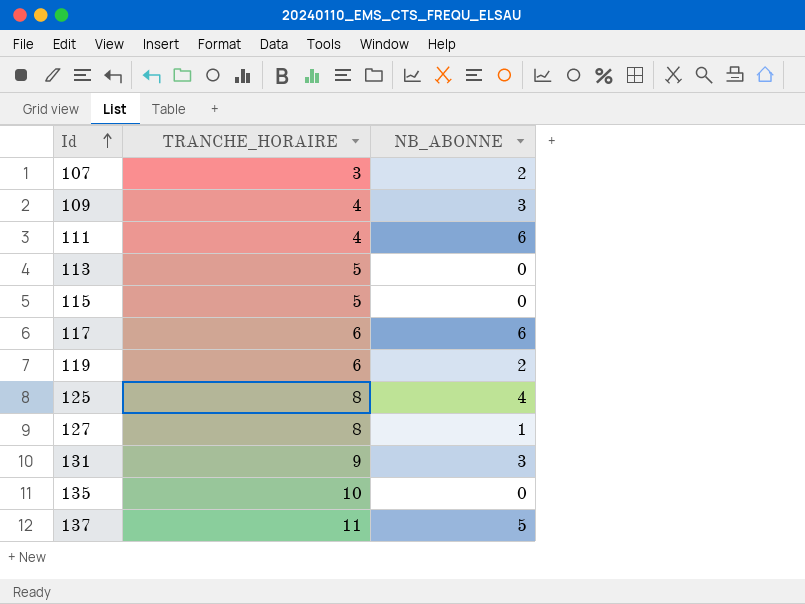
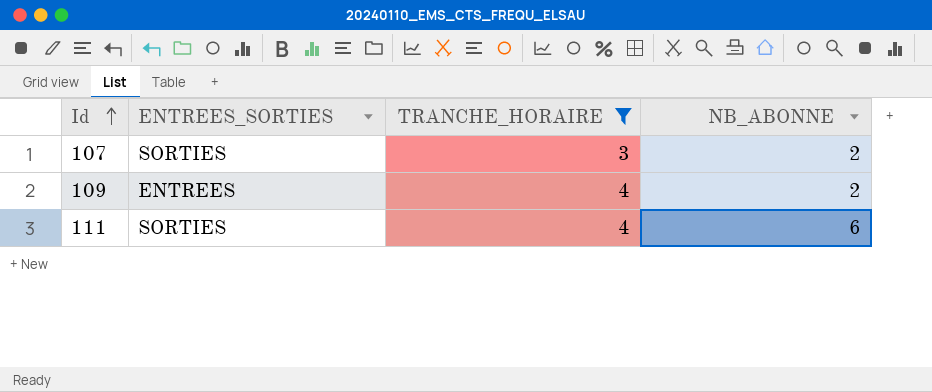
filter: none -> TRANCHE_HORAIRE <= 4
column ENTREES_SORTIES | position: none -> 2
109 | NB_ABONNE: 3 -> 2

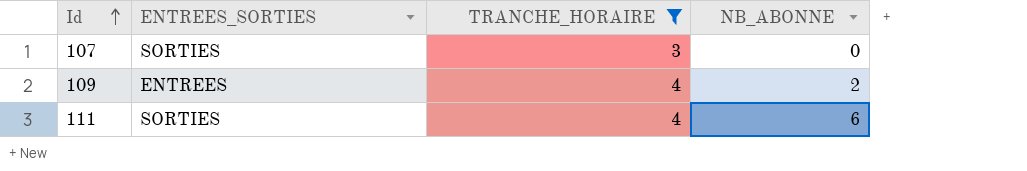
107 | NB_ABONNE: 2 -> 0

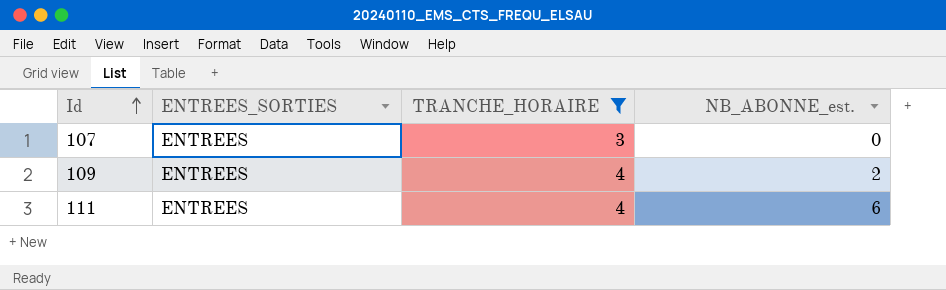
column name: NB_ABONNE -> NB_ABONNE_est.
107 | ENTREES_SORTIES: SORTIES -> ENTREES
111 | ENTREES_SORTIES: SORTIES -> ENTREES

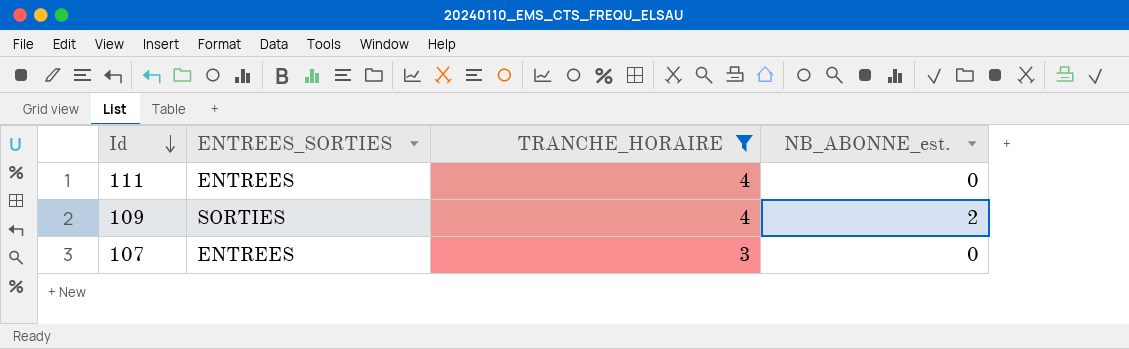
row order: Id ascending -> Id descending
111 | NB_ABONNE_est.: 6 -> 0
109 | ENTREES_SORTIES: ENTREES -> SORTIES

